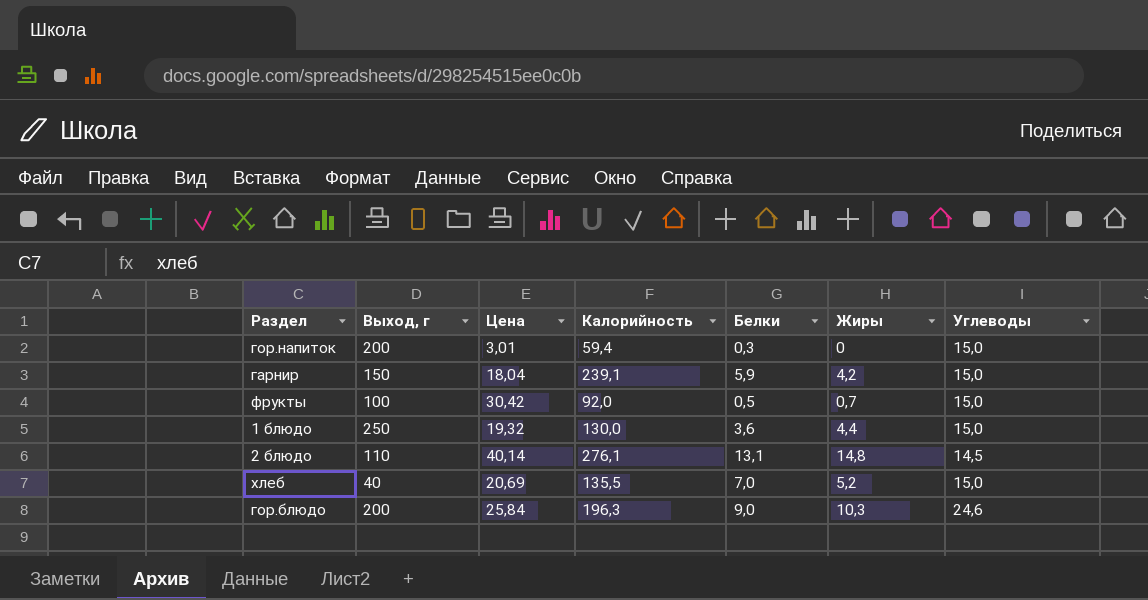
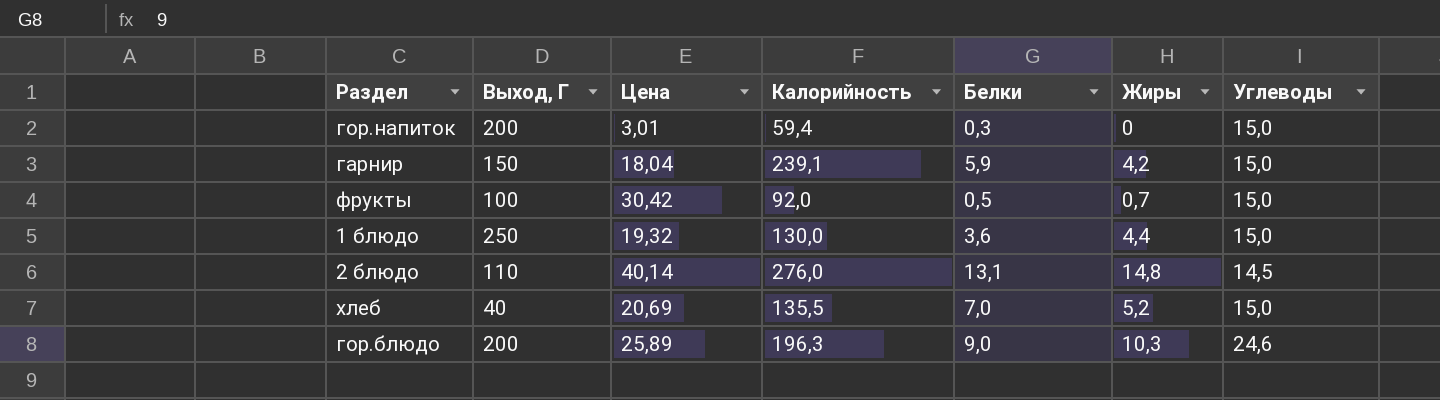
column name: Выход, г -> Выход, Г
2 блюдо | Калорийность: 276,1 -> 276,0
гор.блюдо | Цена: 25,84 -> 25,89

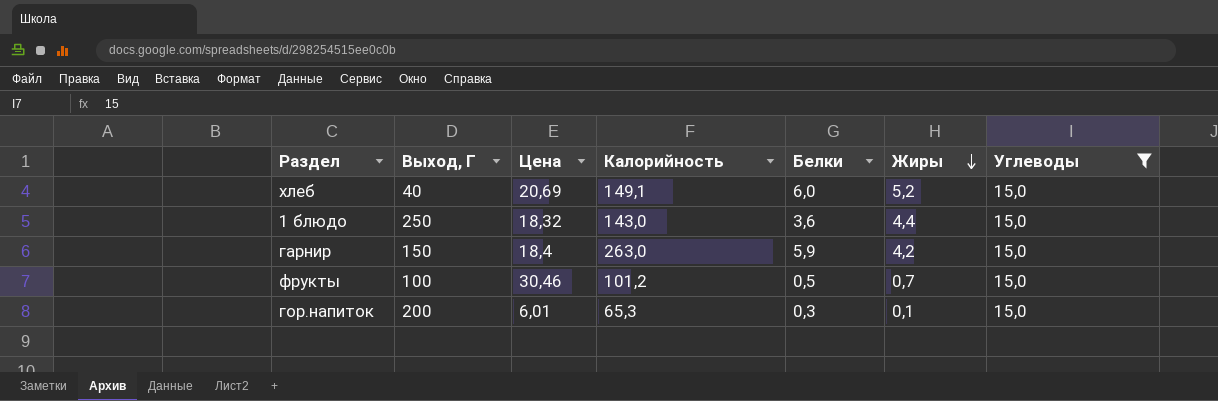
filter: none -> Углеводы = 15,0
row order: none -> Жиры descending
хлеб | Калорийность: 135,5 -> 149,1
хлеб | Белки: 7,0 -> 6,0
1 блюдо | Цена: 19,32 -> 18,32
1 блюдо | Калорийность: 130,0 -> 143,0
гарнир | Цена: 18,04 -> 18,4
гарнир | Калорийность: 239,1 -> 263,0
фрукты | Цена: 30,42 -> 30,46
фрукты | Калорийность: 92,0 -> 101,2
гор.напиток | Цена: 3,01 -> 6,01
гор.напиток | Калорийность: 59,4 -> 65,3
гор.напиток | Жиры: 0 -> 0,1

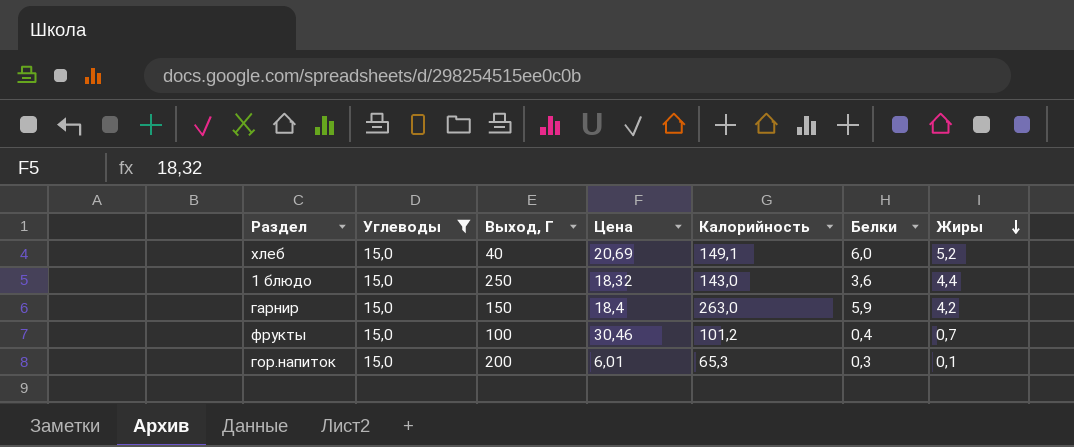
column Углеводы | position: 7 -> 2
фрукты | Белки: 0,5 -> 0,4

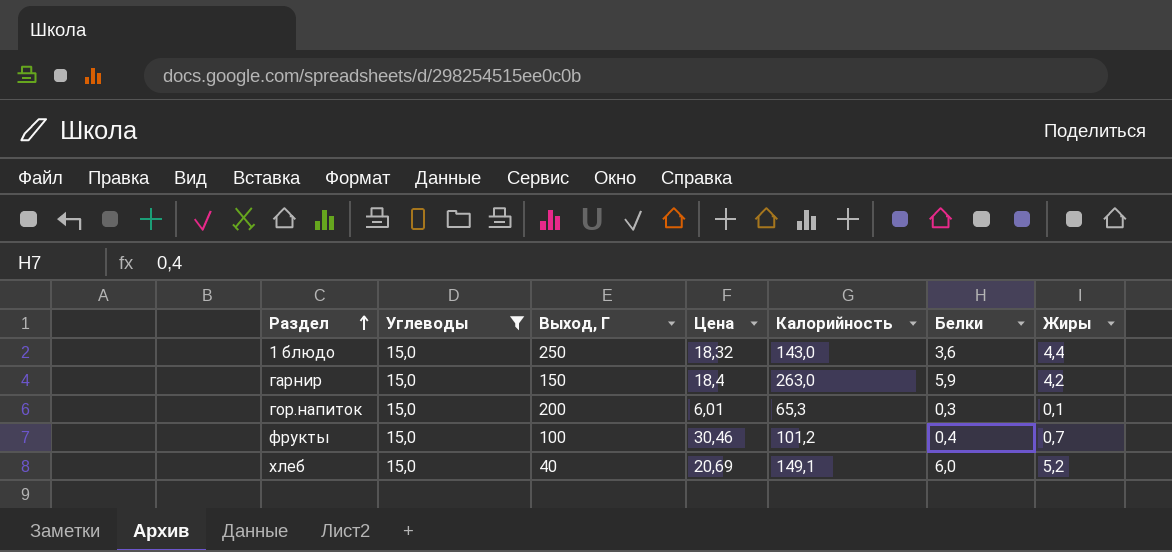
row order: Жиры descending -> Раздел ascending

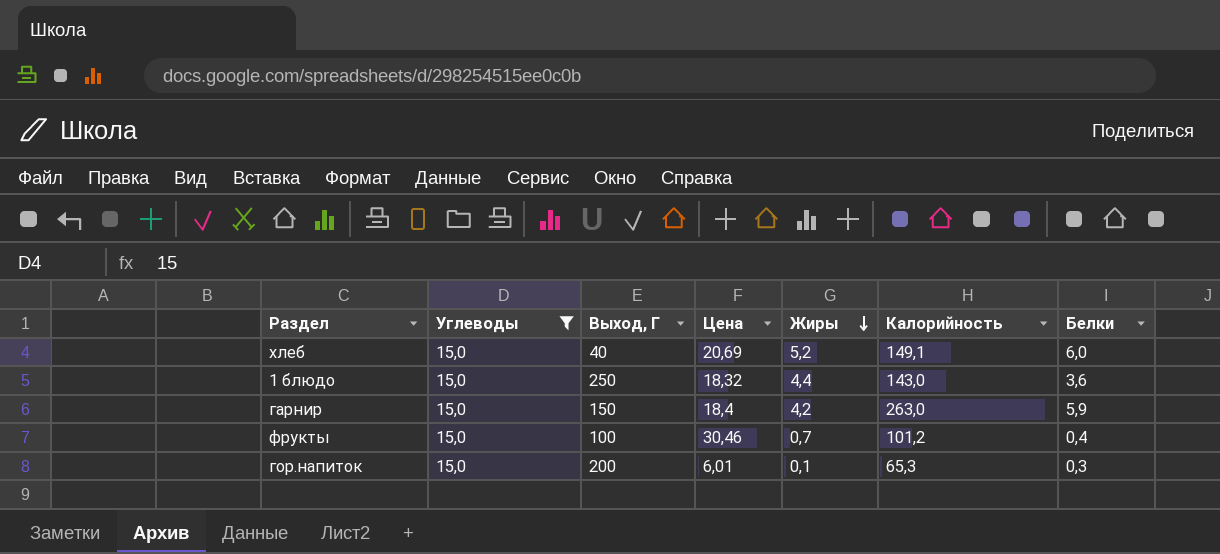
row order: Раздел ascending -> Жиры descending
column Жиры | position: 7 -> 5

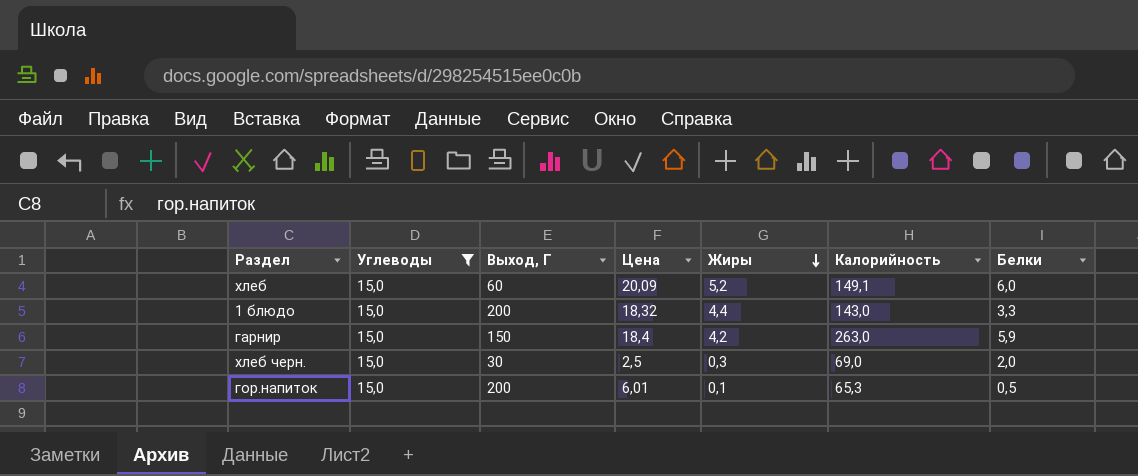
row фрукты: 15,0 | 100 | 30,46 | 0,7 | 101,2 | 0,4 -> none
хлеб | Выход, Г: 40 -> 60
хлеб | Цена: 20,69 -> 20,09
1 блюдо | Выход, Г: 250 -> 200
1 блюдо | Белки: 3,6 -> 3,3
row хлеб черн.: none -> 15,0 | 30 | 2,5 | 0,3 | 69,0 | 2,0
гор.напиток | Белки: 0,3 -> 0,5

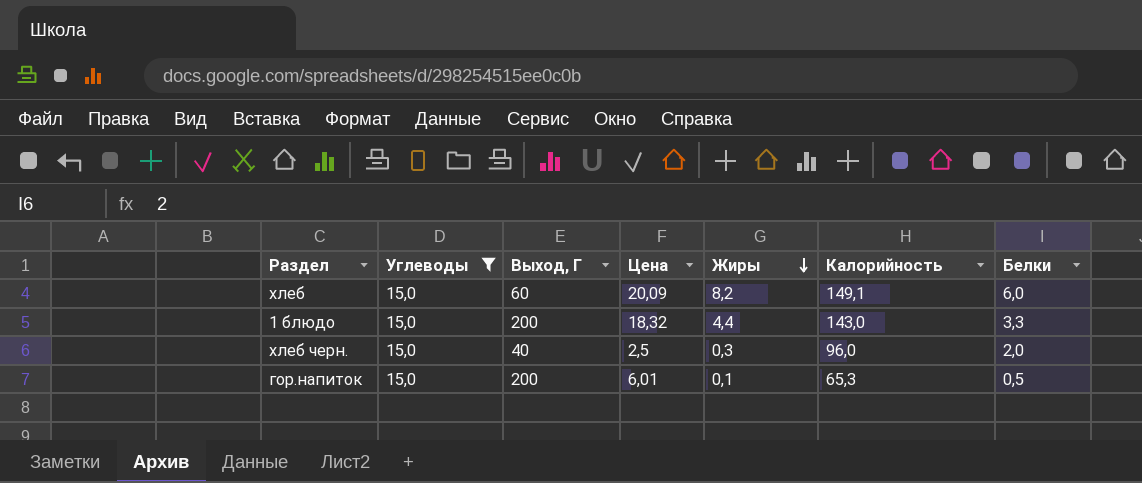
row гарнир: 15,0 | 150 | 18,4 | 4,2 | 263,0 | 5,9 -> none
хлеб | Жиры: 5,2 -> 8,2
хлеб черн. | Выход, Г: 30 -> 40
хлеб черн. | Калорийность: 69,0 -> 96,0

